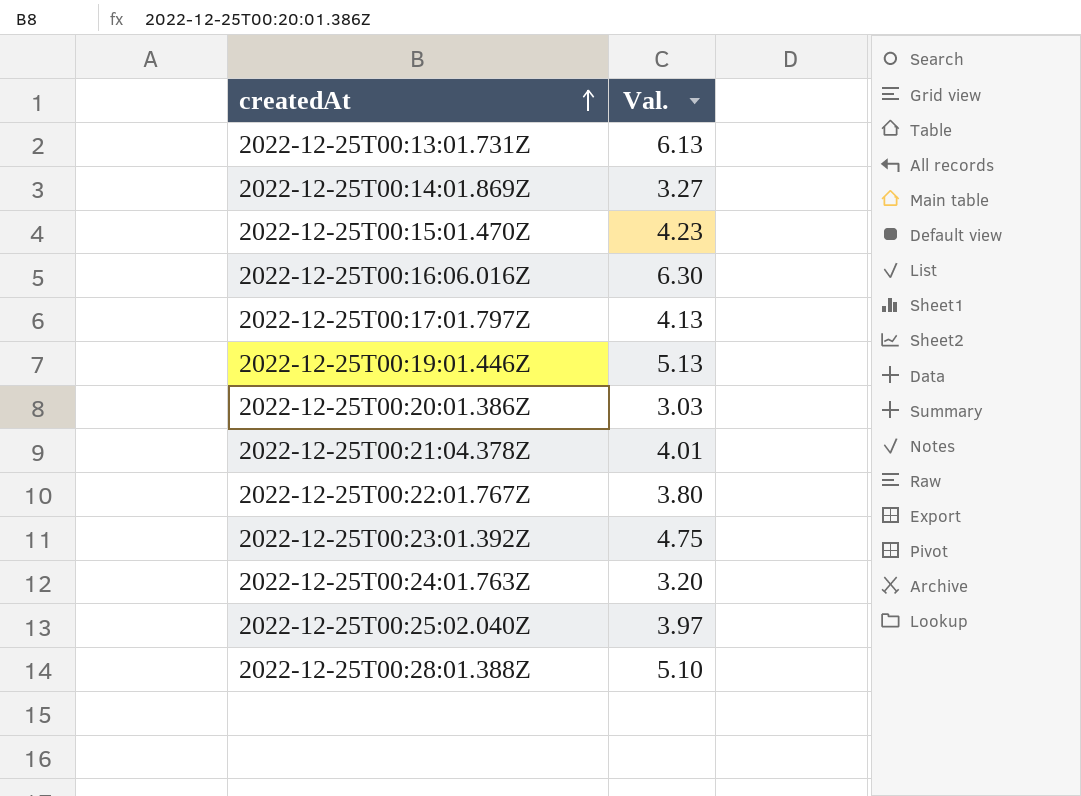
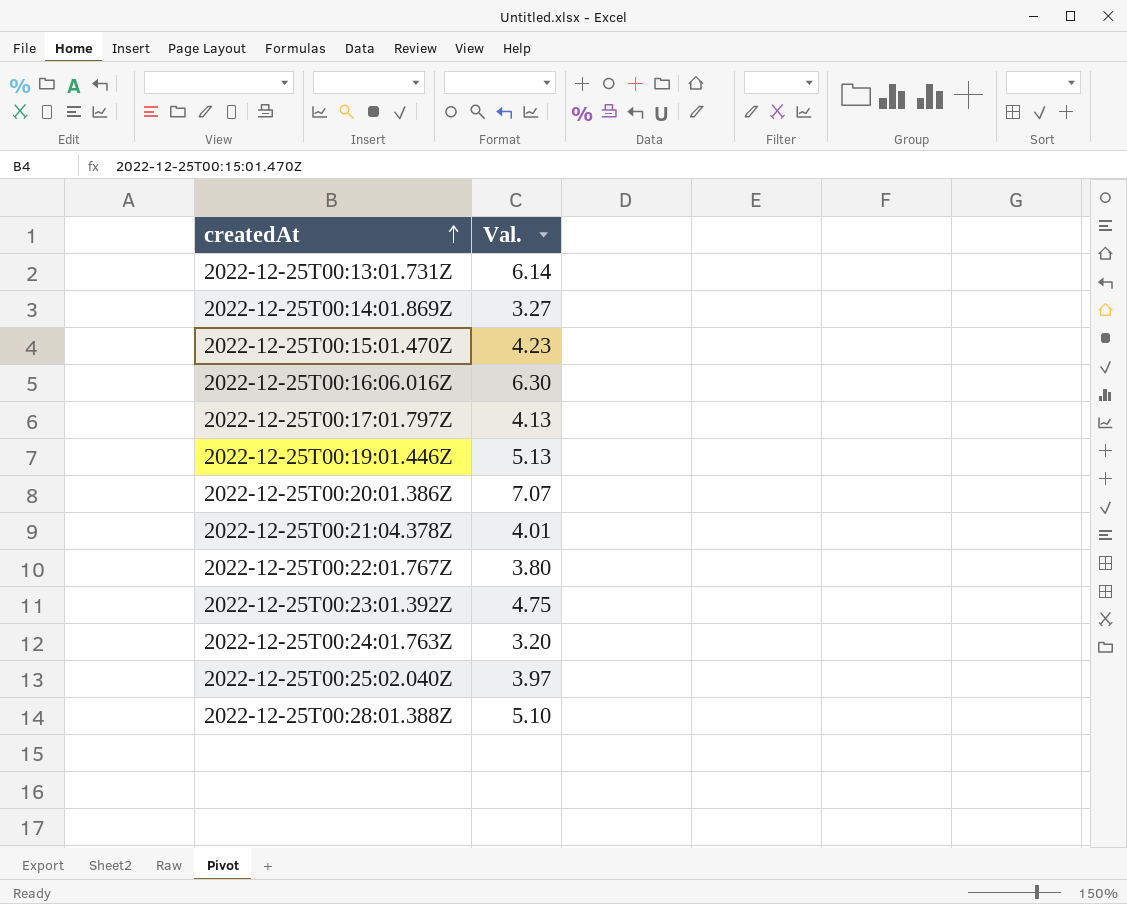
2022-12-25T00:13:01.731Z | Val.: 6.13 -> 6.14
2022-12-25T00:20:01.386Z | Val.: 3.03 -> 7.07

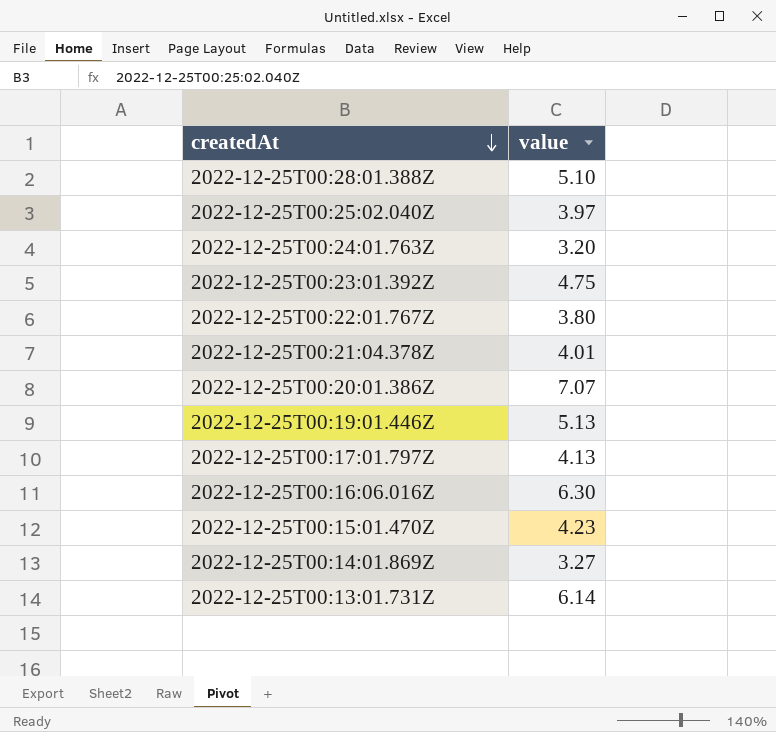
row order: createdAt ascending -> createdAt descending
column name: Val. -> value

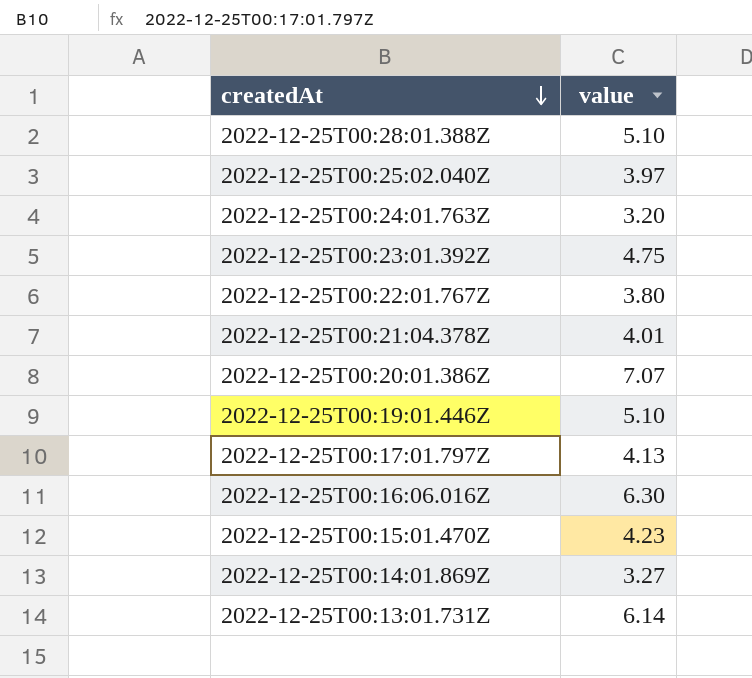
2022-12-25T00:19:01.446Z | value: 5.13 -> 5.10

